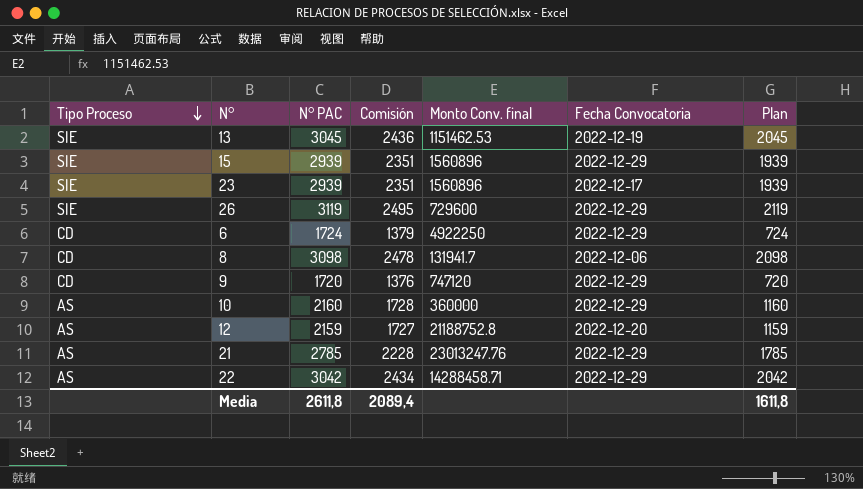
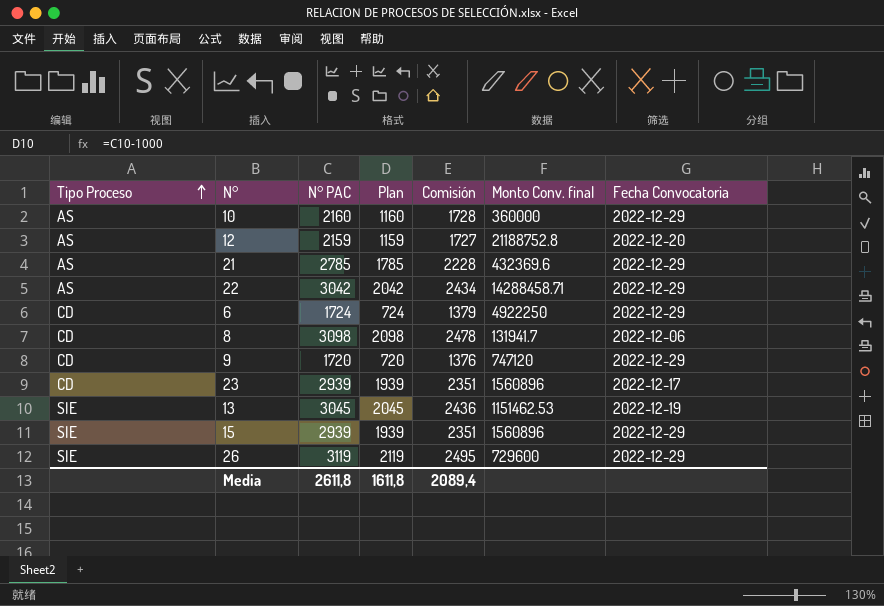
row order: Tipo Proceso descending -> Tipo Proceso ascending
column Plan | position: 7 -> 4
21 | Monto Conv. final: 23013247.76 -> 432369.6
23 | Tipo Proceso: SIE -> CD

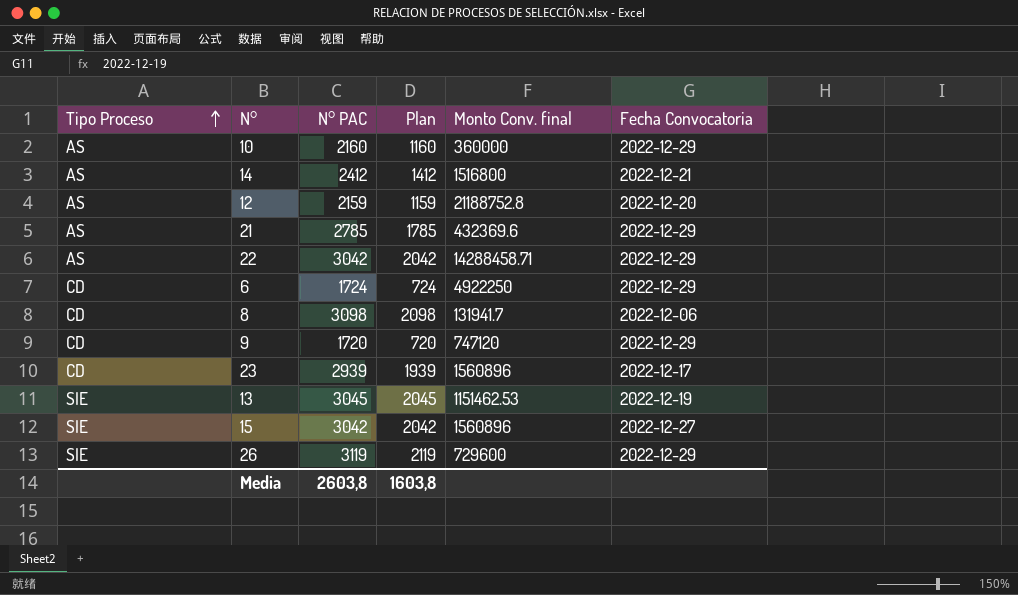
column Comisión | formula: [N° PAC] * 0,8 -> none
row 14: none -> AS | 2412 | 1412 | 1516800 | 2022-12-21
15 | N° PAC: 2939 -> 3042
15 | Plan: 1939 -> 2042
15 | Fecha Convocatoria: 2022-12-29 -> 2022-12-27
Media | N° PAC: 2611,8 -> 2603,8
Media | Plan: 1611,8 -> 1603,8

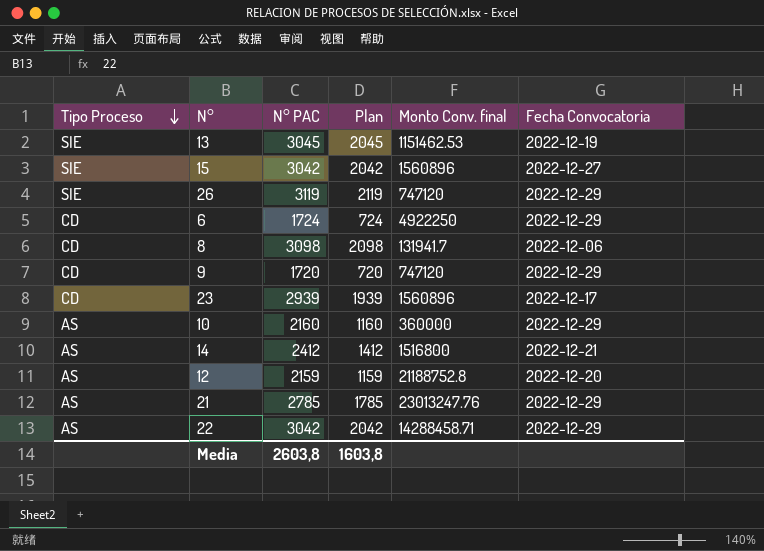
row order: Tipo Proceso ascending -> Tipo Proceso descending
26 | Monto Conv. final: 729600 -> 747120
21 | Monto Conv. final: 432369.6 -> 23013247.76

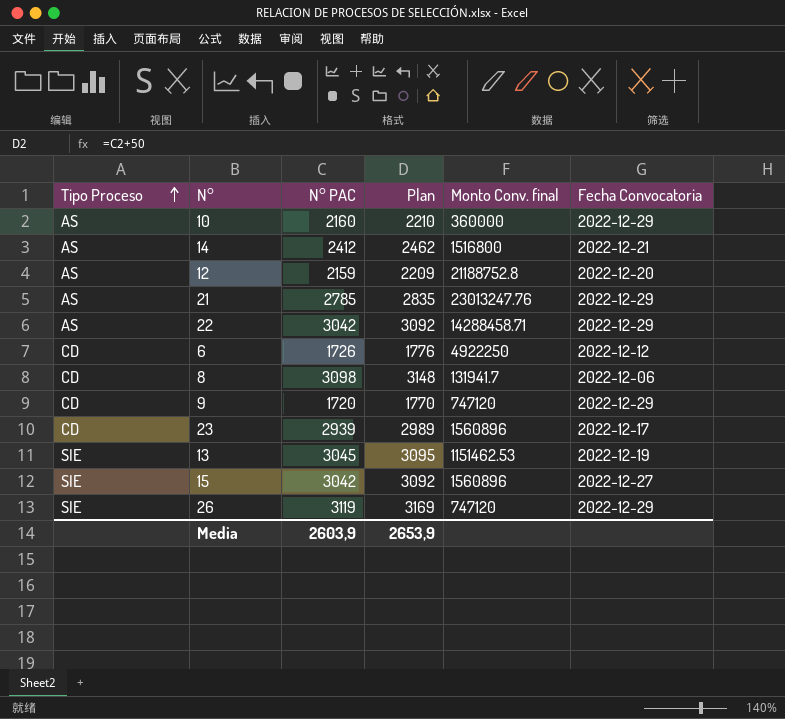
row order: Tipo Proceso descending -> Tipo Proceso ascending
column Plan | formula: [N° PAC] - 1000 -> [N° PAC] + 50
6 | N° PAC: 1724 -> 1726
6 | Fecha Convocatoria: 2022-12-29 -> 2022-12-12
Media | N° PAC: 2603,8 -> 2603,9
Media | Plan: 1603,8 -> 2653,9

